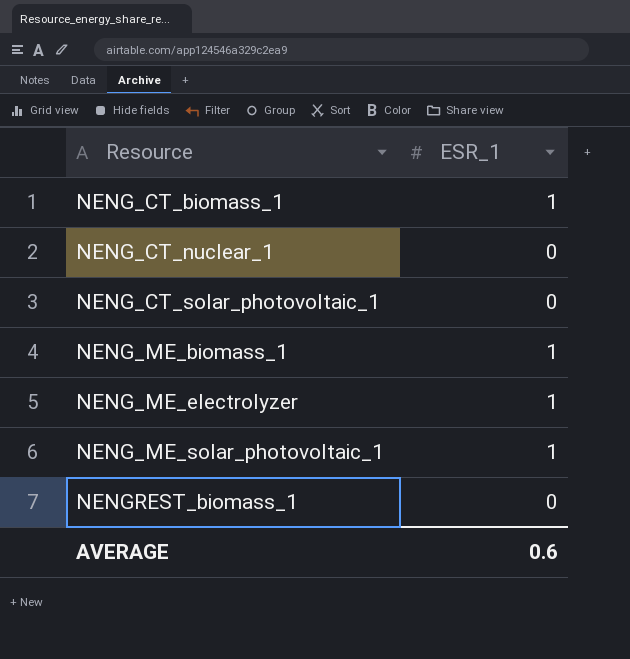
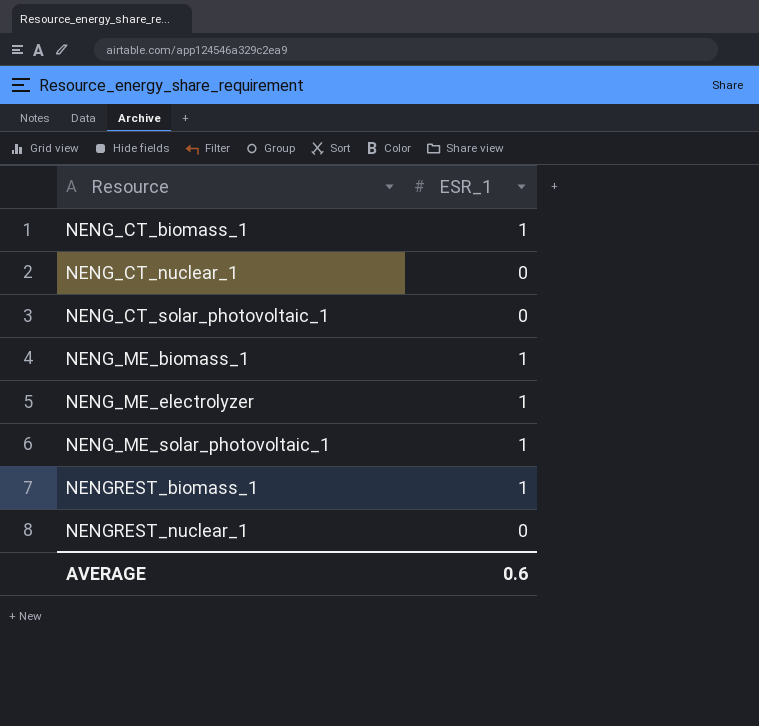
NENGREST_biomass_1 | ESR_1: 0 -> 1
row NENGREST_nuclear_1: none -> 0

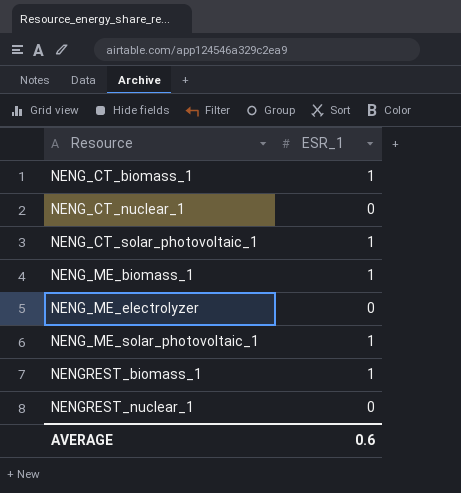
NENG_CT_solar_photovoltaic_1 | ESR_1: 0 -> 1
NENG_ME_electrolyzer | ESR_1: 1 -> 0

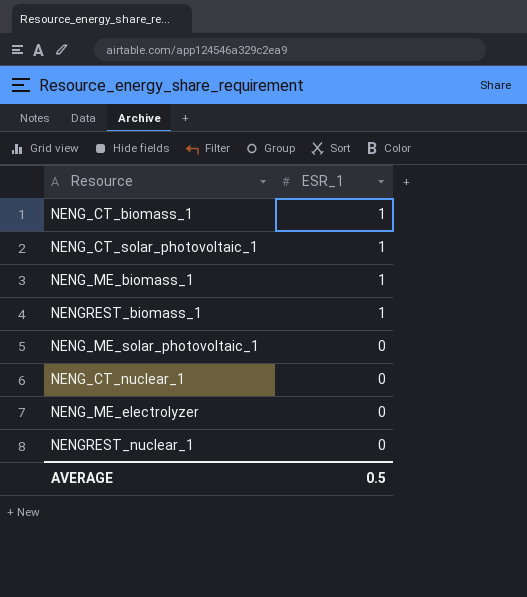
row order: Resource ascending -> ESR_1 descending
NENG_ME_solar_photovoltaic_1 | ESR_1: 1 -> 0
AVERAGE | ESR_1: 0.6 -> 0.5

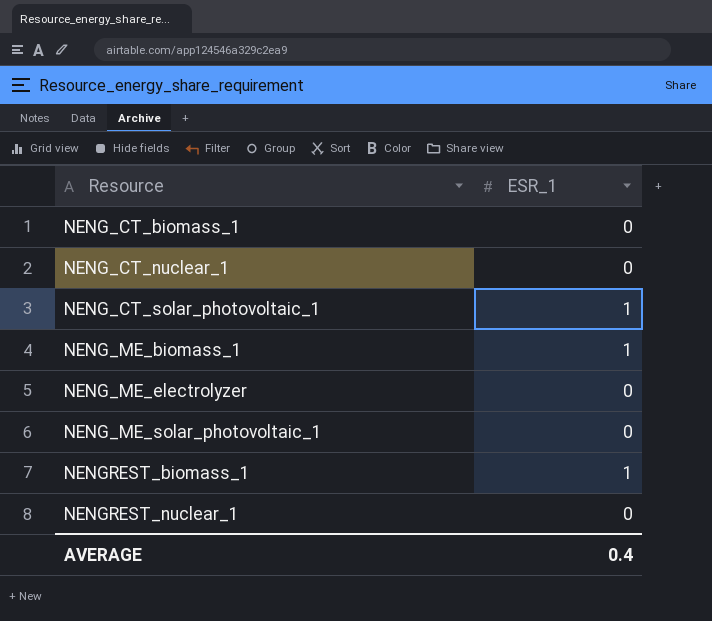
row order: ESR_1 descending -> Resource ascending
NENG_CT_biomass_1 | ESR_1: 1 -> 0
AVERAGE | ESR_1: 0.5 -> 0.4

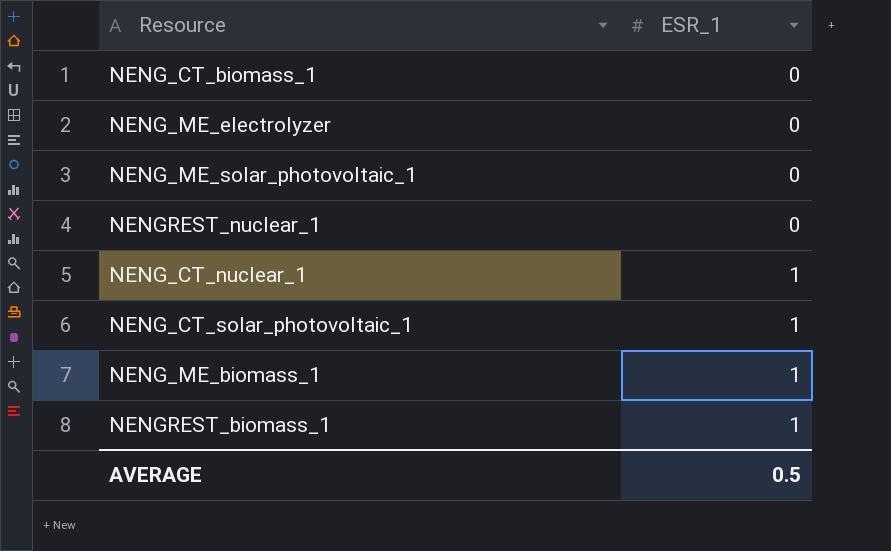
row order: Resource ascending -> ESR_1 ascending
NENG_CT_nuclear_1 | ESR_1: 0 -> 1
AVERAGE | ESR_1: 0.4 -> 0.5

